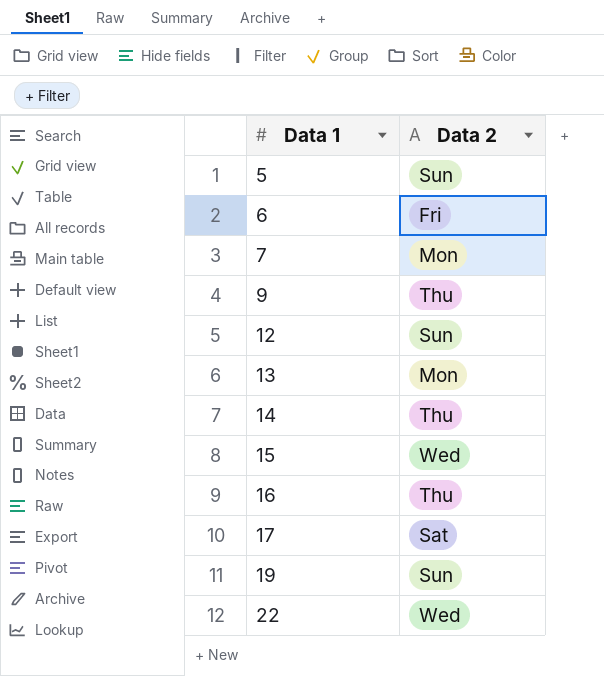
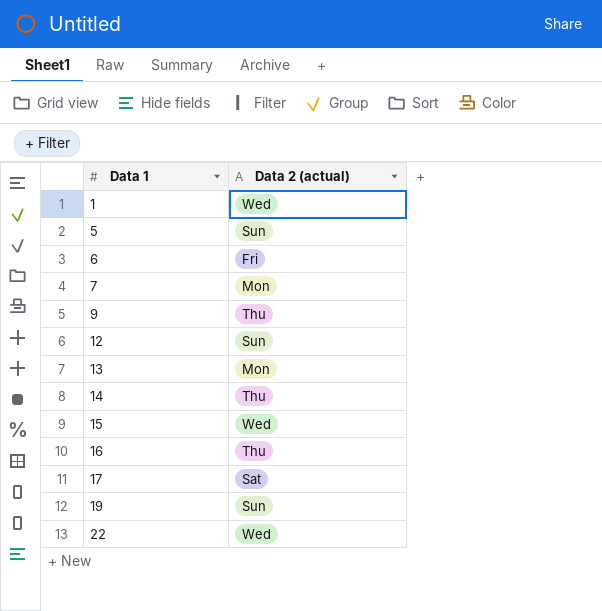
column name: Data 2 -> Data 2 (actual)
row 1: none -> Wed

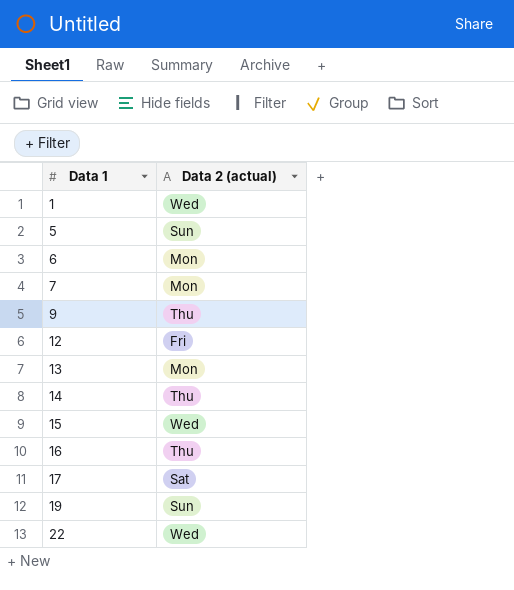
6 | Data 2 (actual): Fri -> Mon
12 | Data 2 (actual): Sun -> Fri

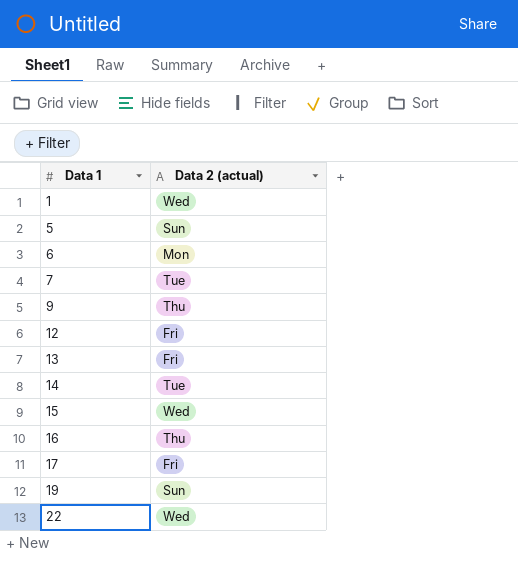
7 | Data 2 (actual): Mon -> Tue
13 | Data 2 (actual): Mon -> Fri
14 | Data 2 (actual): Thu -> Tue
17 | Data 2 (actual): Sat -> Fri

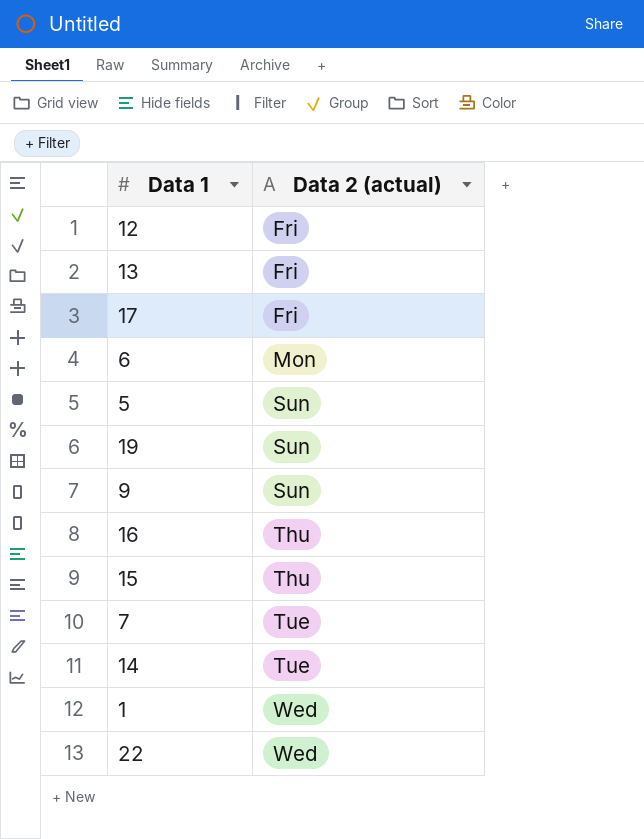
row order: Data 1 ascending -> Data 2 (actual) ascending
9 | Data 2 (actual): Thu -> Sun
15 | Data 2 (actual): Wed -> Thu

